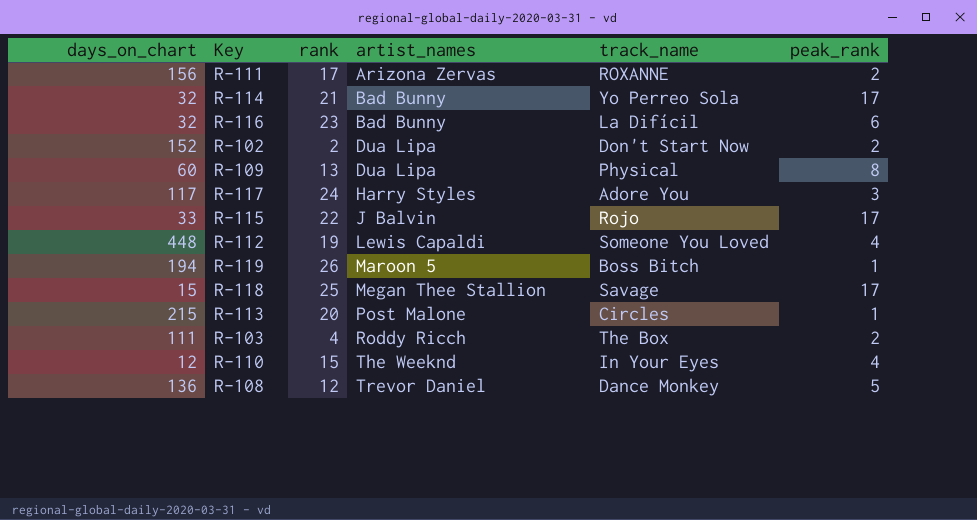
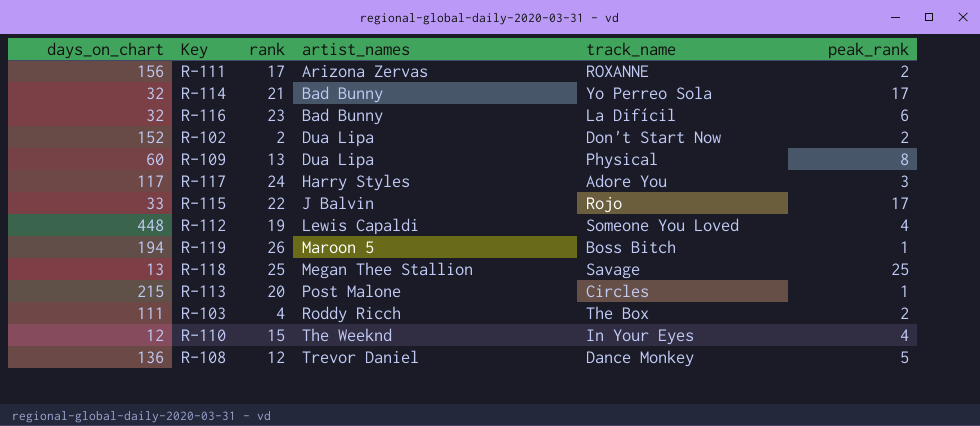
R-118 | days_on_chart: 15 -> 13
R-118 | peak_rank: 17 -> 25

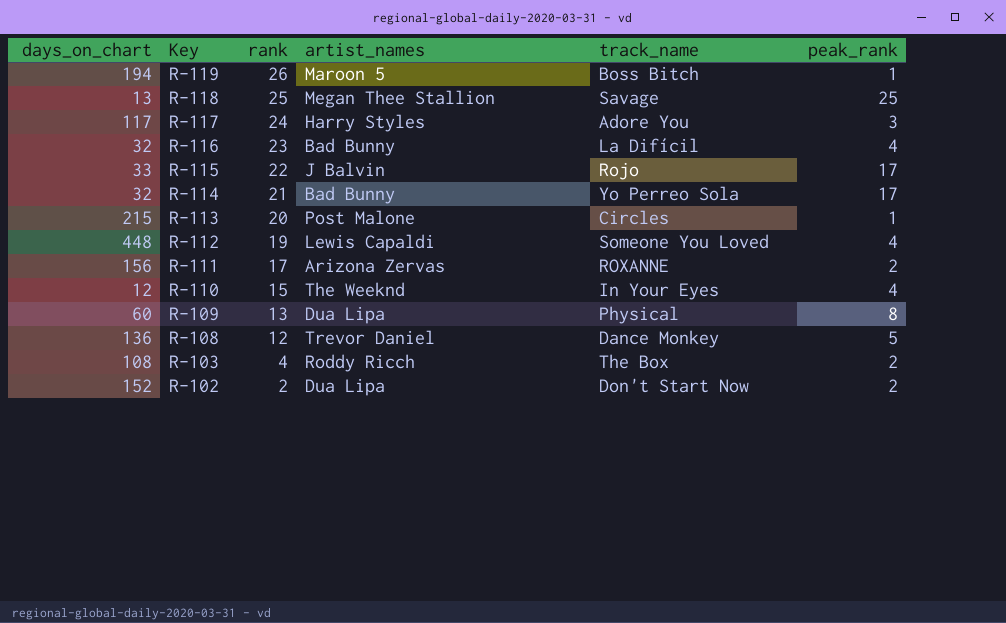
row order: artist_names ascending -> Key descending
R-116 | peak_rank: 6 -> 4
R-103 | days_on_chart: 111 -> 108

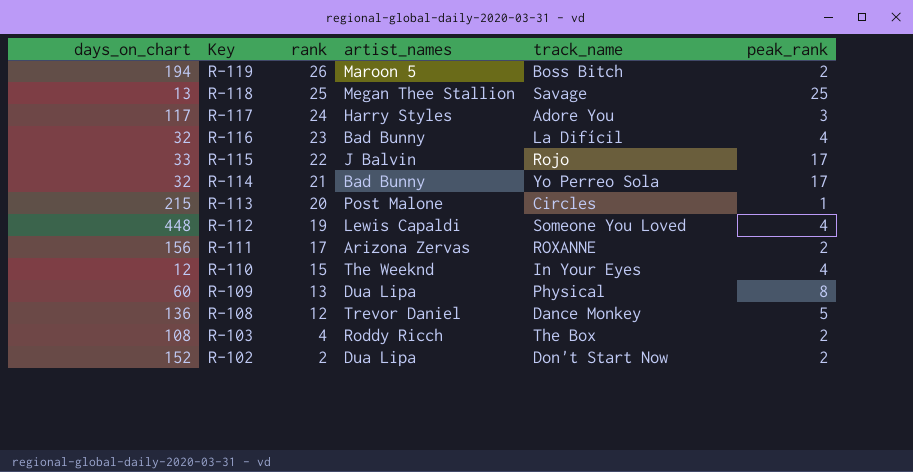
R-119 | peak_rank: 1 -> 2

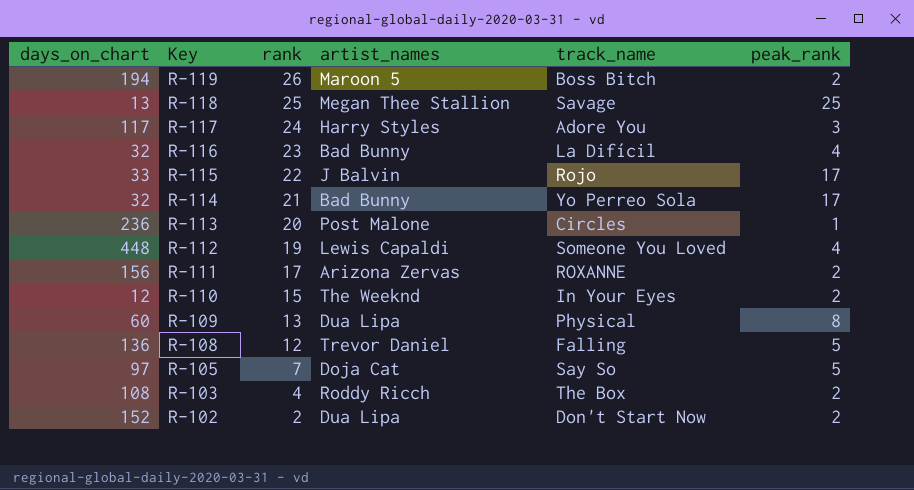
R-113 | days_on_chart: 215 -> 236
R-110 | peak_rank: 4 -> 2
R-108 | track_name: Dance Monkey -> Falling
row R-105: none -> 97 | 7 | Doja Cat | Say So | 5

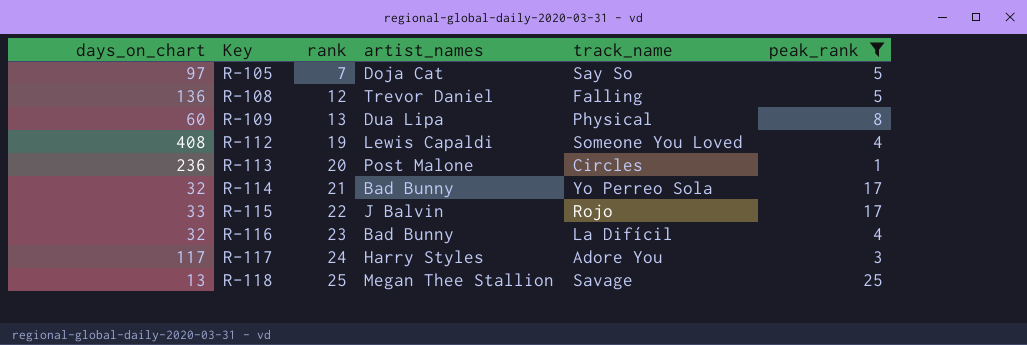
filter: none -> peak_rank != 2
row order: Key descending -> Key ascending
R-112 | days_on_chart: 448 -> 408

